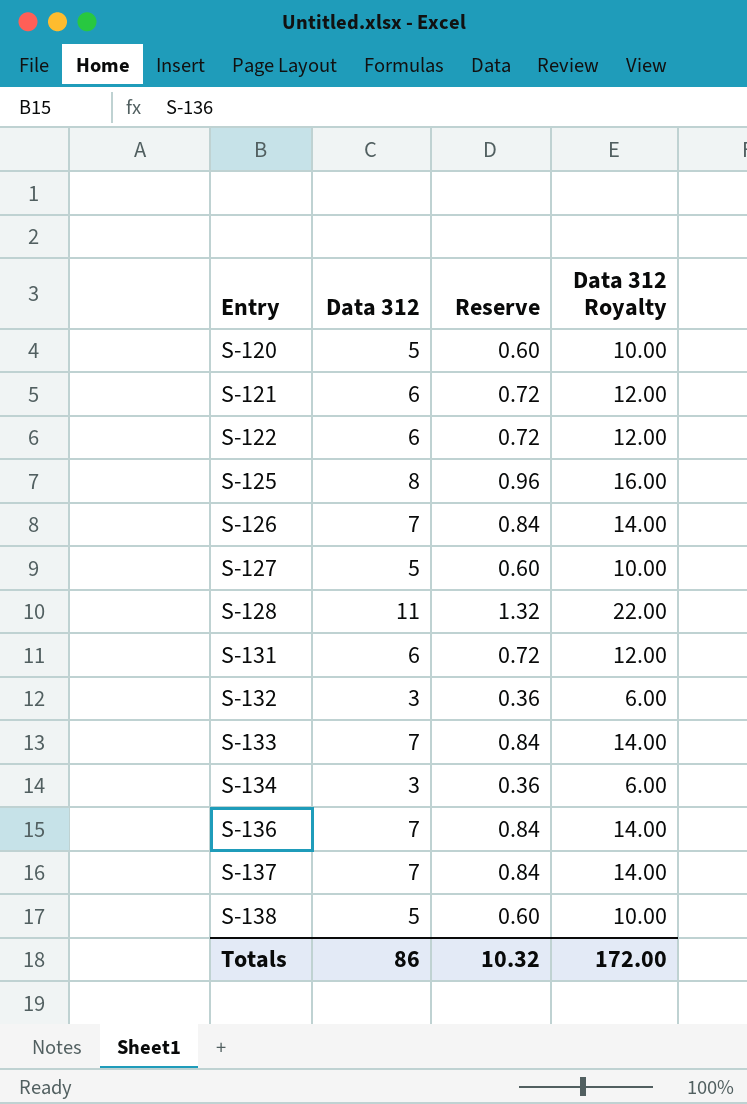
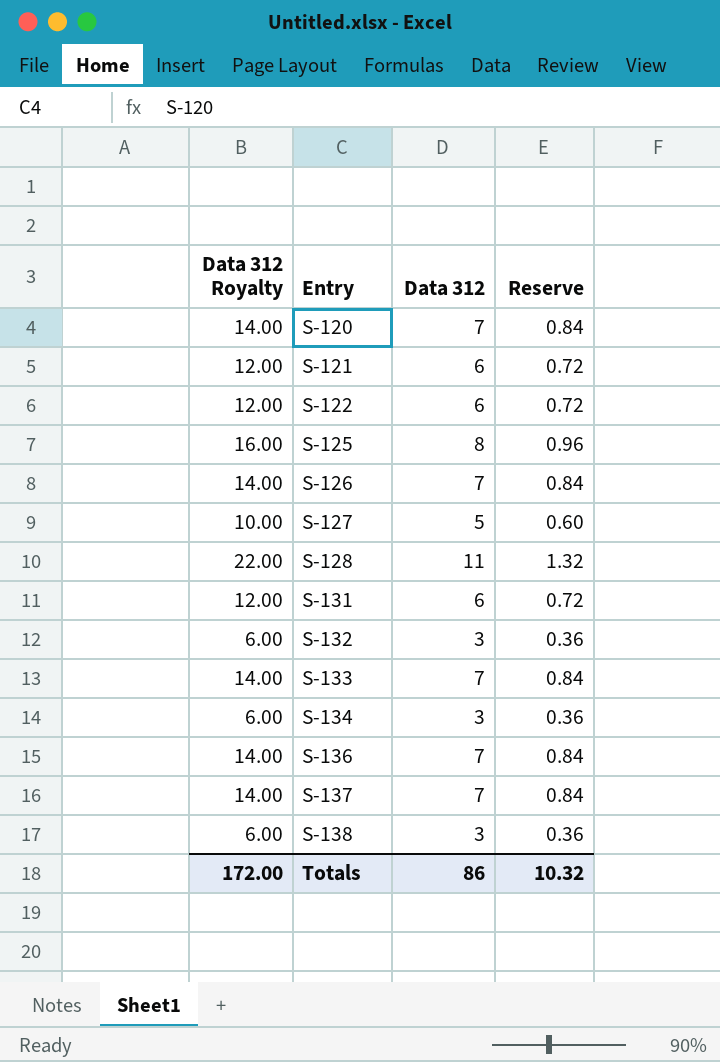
column Data 312 Royalty | position: 4 -> 1
S-120 | Data 312 Royalty: 10.00 -> 14.00
S-120 | Data 312: 5 -> 7
S-120 | Reserve: 0.60 -> 0.84
S-138 | Data 312 Royalty: 10.00 -> 6.00
S-138 | Data 312: 5 -> 3
S-138 | Reserve: 0.60 -> 0.36

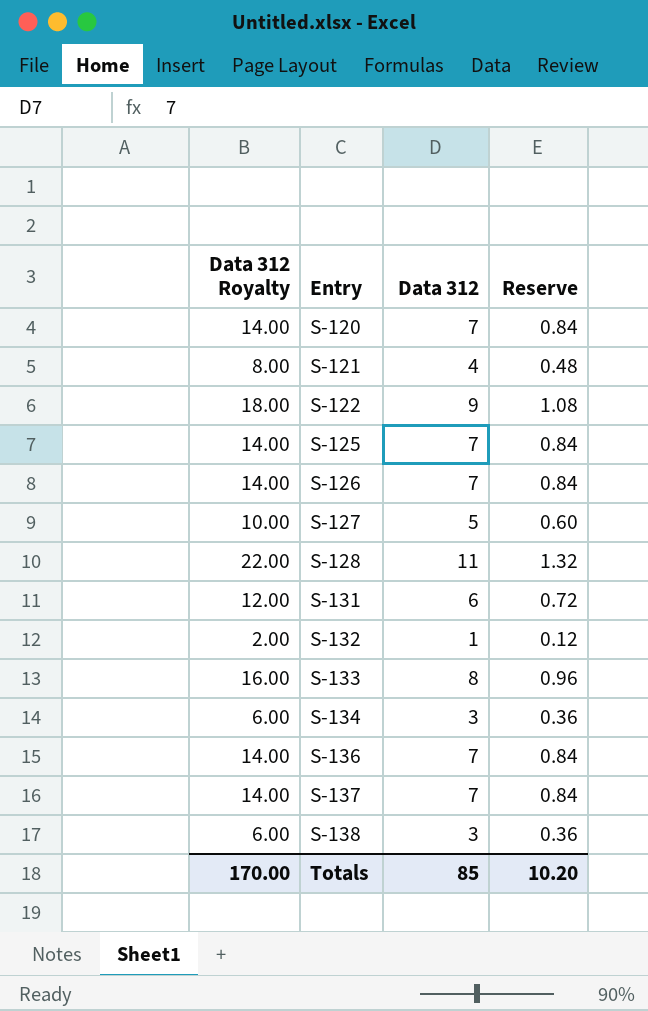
S-121 | Data 312 Royalty: 12.00 -> 8.00
S-121 | Data 312: 6 -> 4
S-121 | Reserve: 0.72 -> 0.48
S-122 | Data 312 Royalty: 12.00 -> 18.00
S-122 | Data 312: 6 -> 9
S-122 | Reserve: 0.72 -> 1.08
S-125 | Data 312 Royalty: 16.00 -> 14.00
S-125 | Data 312: 8 -> 7
S-125 | Reserve: 0.96 -> 0.84
S-132 | Data 312 Royalty: 6.00 -> 2.00
S-132 | Data 312: 3 -> 1
S-132 | Reserve: 0.36 -> 0.12
S-133 | Data 312 Royalty: 14.00 -> 16.00
S-133 | Data 312: 7 -> 8
S-133 | Reserve: 0.84 -> 0.96
Totals | Data 312 Royalty: 172.00 -> 170.00
Totals | Data 312: 86 -> 85
Totals | Reserve: 10.32 -> 10.20

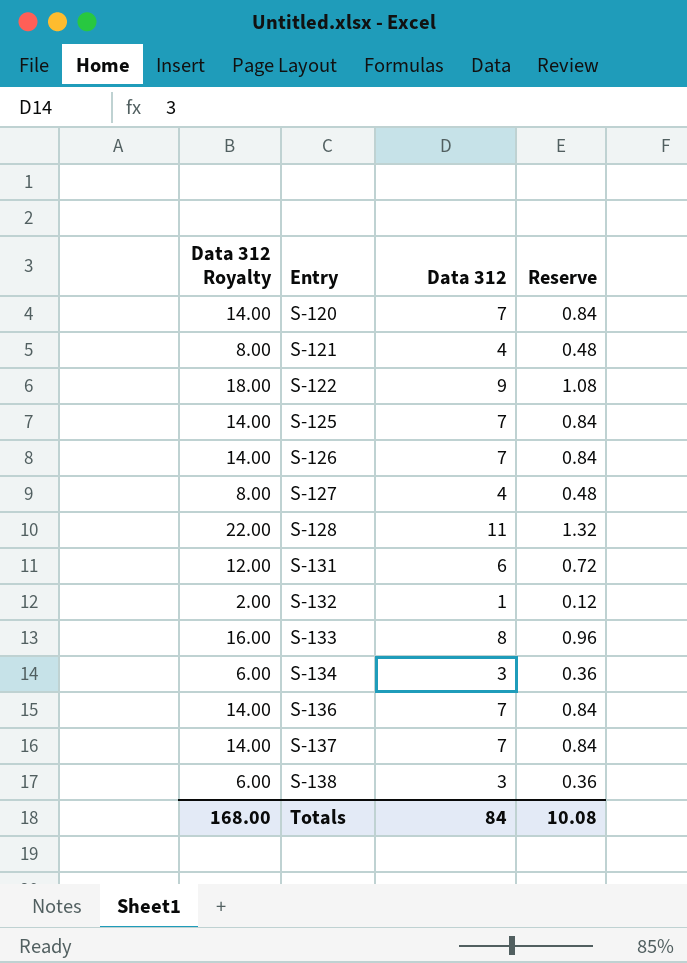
S-127 | Data 312 Royalty: 10.00 -> 8.00
S-127 | Data 312: 5 -> 4
S-127 | Reserve: 0.60 -> 0.48
Totals | Data 312 Royalty: 170.00 -> 168.00
Totals | Data 312: 85 -> 84
Totals | Reserve: 10.20 -> 10.08

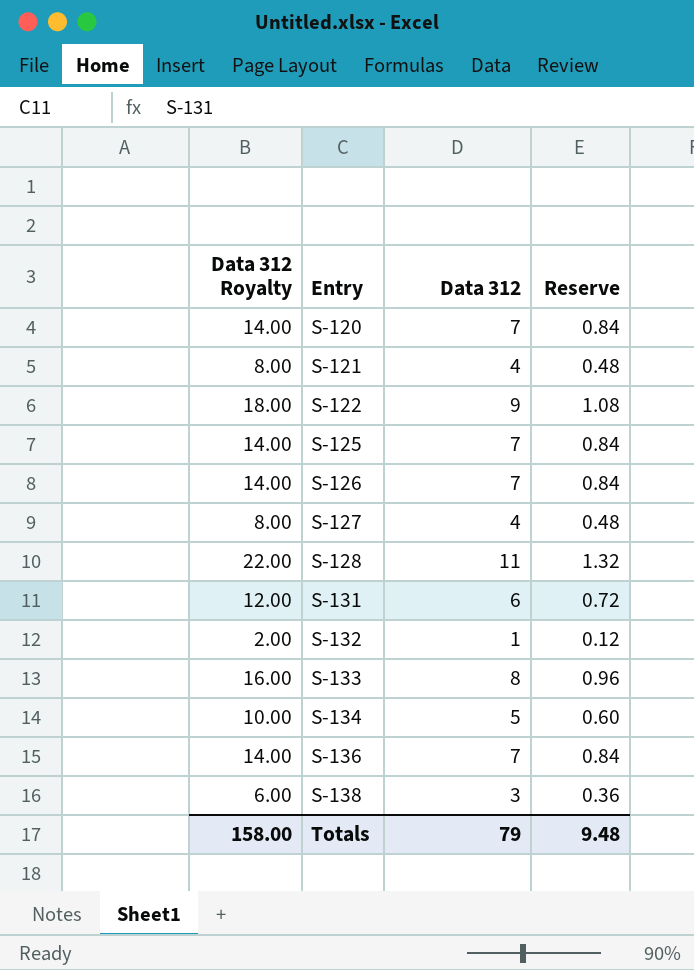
row S-137: 14.00 | 7 | 0.84 -> none
S-134 | Data 312 Royalty: 6.00 -> 10.00
S-134 | Data 312: 3 -> 5
S-134 | Reserve: 0.36 -> 0.60
Totals | Data 312 Royalty: 168.00 -> 158.00
Totals | Data 312: 84 -> 79
Totals | Reserve: 10.08 -> 9.48

